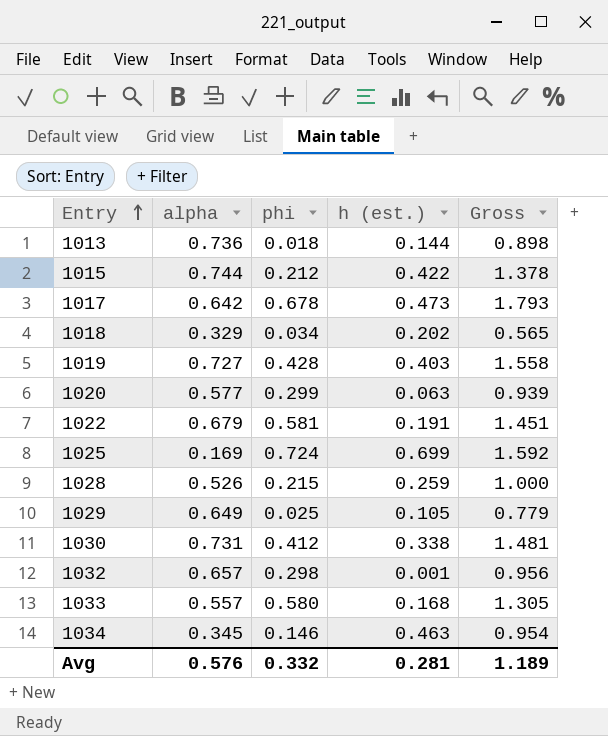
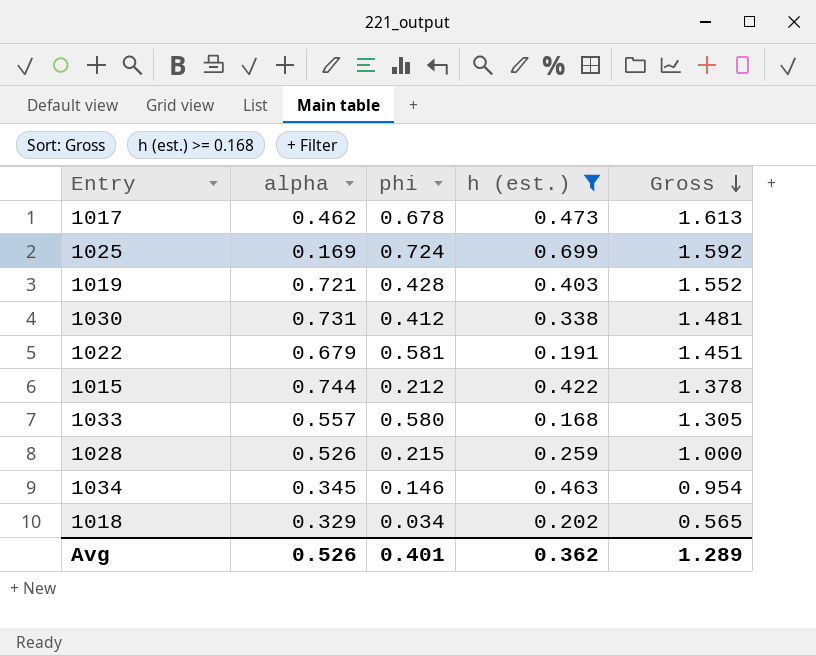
filter: none -> h (est.) >= 0.168
row order: Entry ascending -> Gross descending
1017 | alpha: 0.642 -> 0.462
1017 | Gross: 1.793 -> 1.613
1019 | alpha: 0.727 -> 0.721
1019 | Gross: 1.558 -> 1.552
Avg | alpha: 0.576 -> 0.526
Avg | phi: 0.332 -> 0.401
Avg | h (est.): 0.281 -> 0.362
Avg | Gross: 1.189 -> 1.289

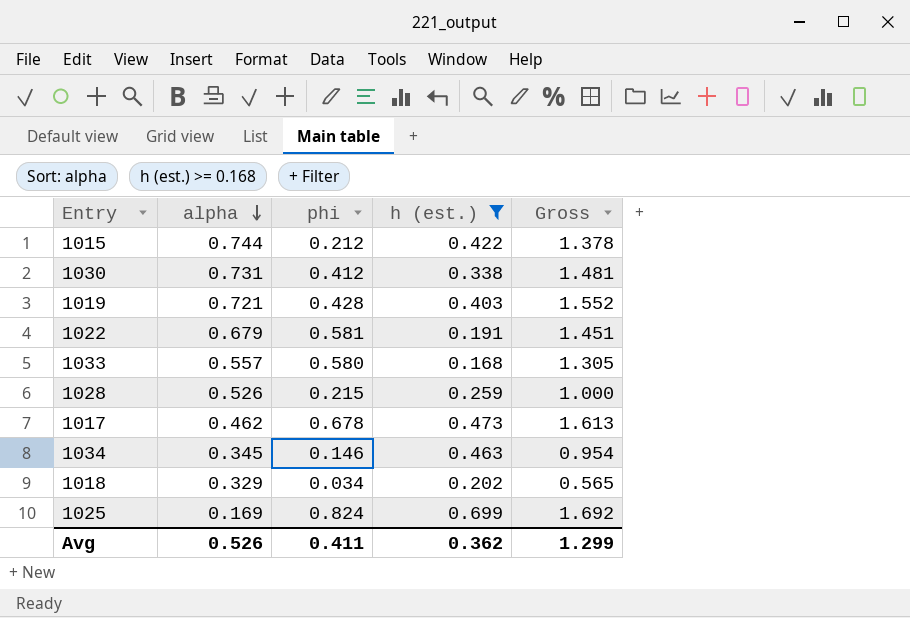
row order: Gross descending -> alpha descending
1025 | phi: 0.724 -> 0.824
1025 | Gross: 1.592 -> 1.692
Avg | phi: 0.401 -> 0.411
Avg | Gross: 1.289 -> 1.299

